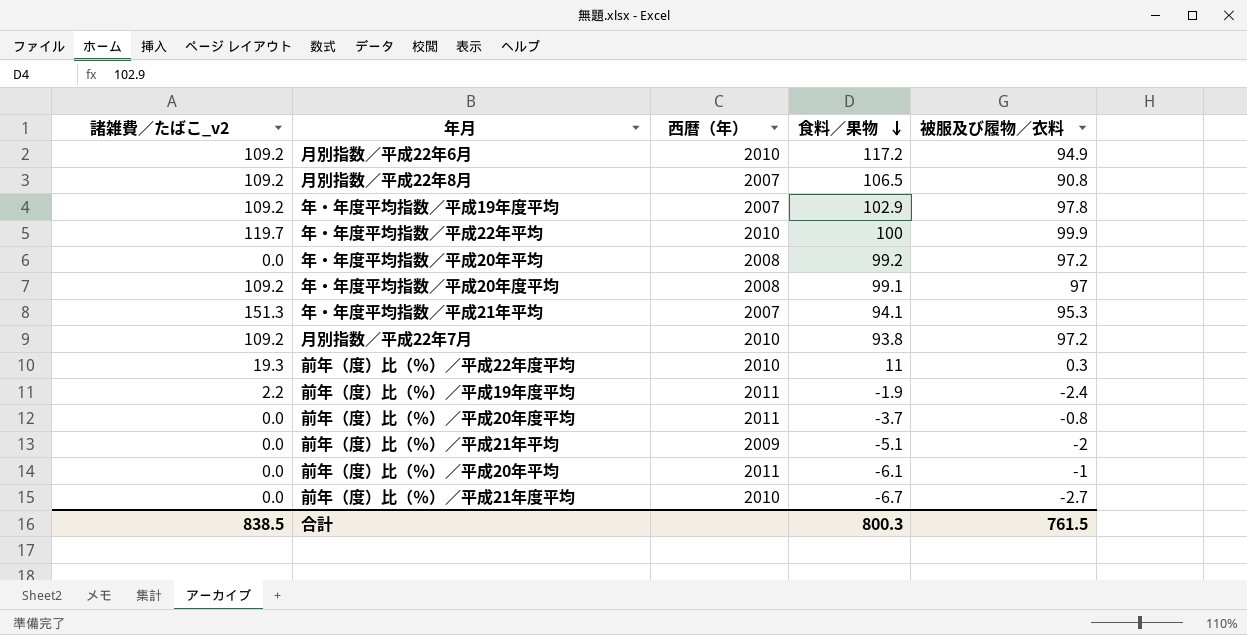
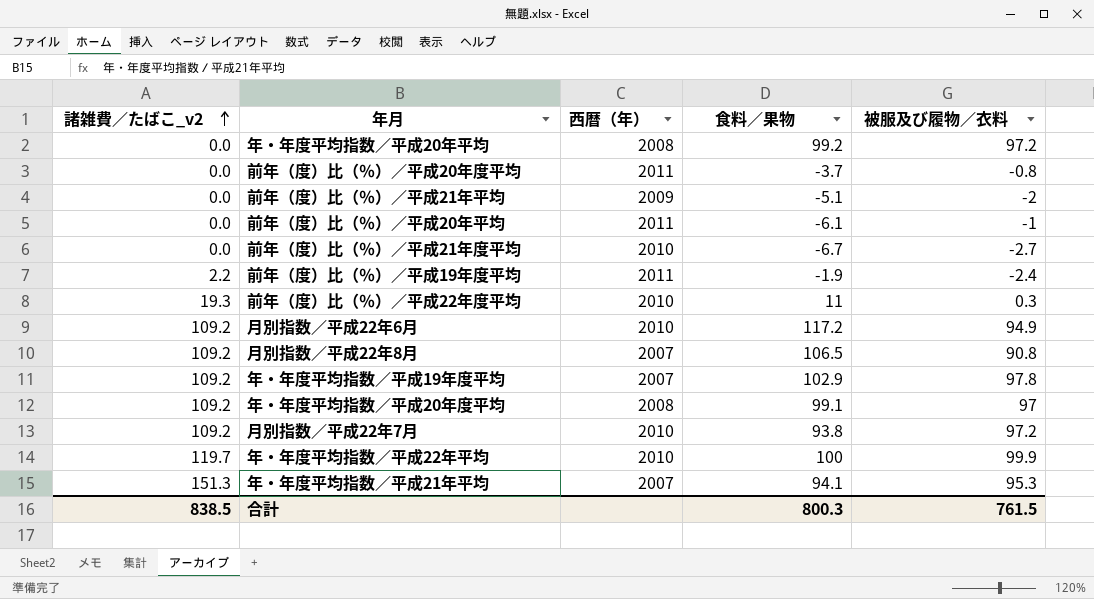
row order: 食料／果物 descending -> 諸雑費／たばこ_v2 ascending

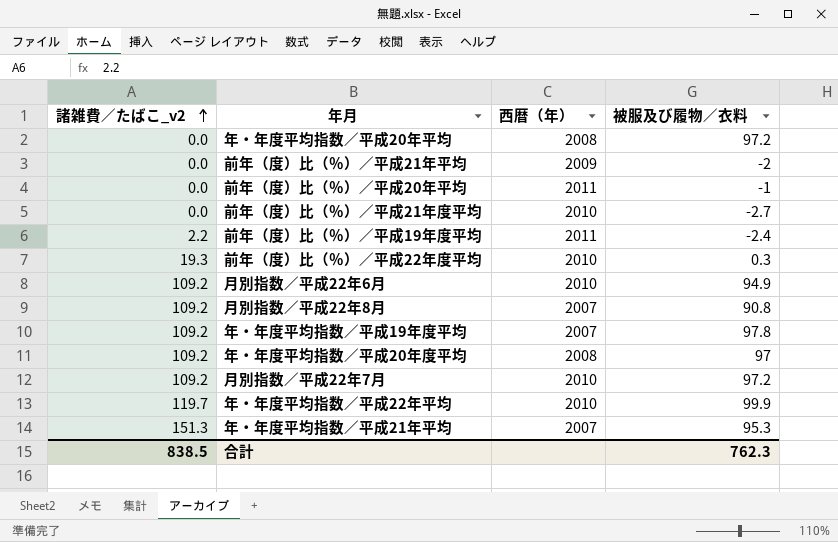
column 食料／果物 | position: 4 -> none
row 前年（度）比（％）／平成20年度平均: 0.0 | 2011 | -3.7 | -0.8 -> none
合計 | 被服及び履物／衣料: 761.5 -> 762.3

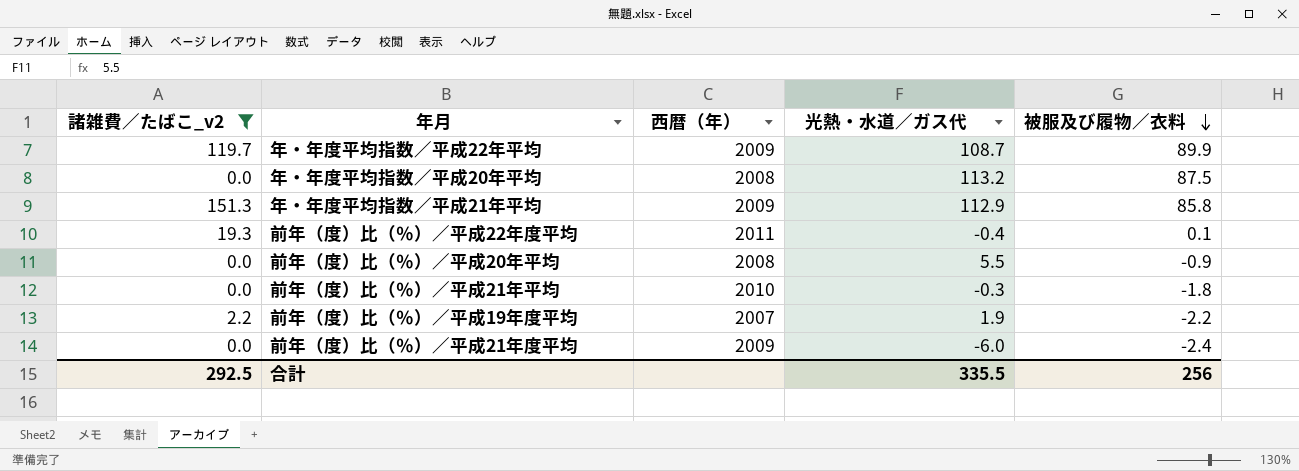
filter: none -> 諸雑費／たばこ_v2 != 109.2
row order: 諸雑費／たばこ_v2 ascending -> 被服及び履物／衣料 descending
column 光熱・水道／ガス代 | position: none -> 4
年・年度平均指数／平成22年平均 | 西暦（年）: 2010 -> 2009
年・年度平均指数／平成22年平均 | 被服及び履物／衣料: 99.9 -> 89.9
年・年度平均指数／平成20年平均 | 被服及び履物／衣料: 97.2 -> 87.5
年・年度平均指数／平成21年平均 | 西暦（年）: 2007 -> 2009
年・年度平均指数／平成21年平均 | 被服及び履物／衣料: 95.3 -> 85.8
前年（度）比（％）／平成22年度平均 | 西暦（年）: 2010 -> 2011
前年（度）比（％）／平成22年度平均 | 被服及び履物／衣料: 0.3 -> 0.1
前年（度）比（％）／平成20年平均 | 西暦（年）: 2011 -> 2008
前年（度）比（％）／平成20年平均 | 被服及び履物／衣料: -1 -> -0.9
前年（度）比（％）／平成21年平均 | 西暦（年）: 2009 -> 2010
前年（度）比（％）／平成21年平均 | 被服及び履物／衣料: -2 -> -1.8
前年（度）比（％）／平成19年度平均 | 西暦（年）: 2011 -> 2007
前年（度）比（％）／平成19年度平均 | 被服及び履物／衣料: -2.4 -> -2.2
前年（度）比（％）／平成21年度平均 | 西暦（年）: 2010 -> 2009
前年（度）比（％）／平成21年度平均 | 被服及び履物／衣料: -2.7 -> -2.4
合計 | 諸雑費／たばこ_v2: 838.5 -> 292.5
合計 | 被服及び履物／衣料: 762.3 -> 256

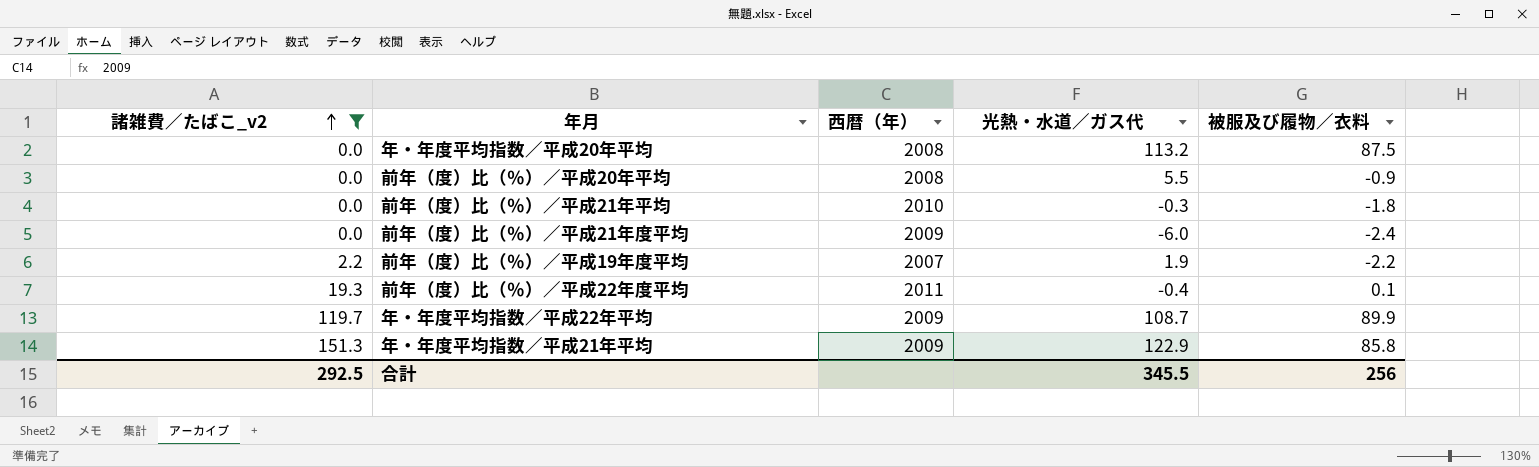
row order: 被服及び履物／衣料 descending -> 諸雑費／たばこ_v2 ascending
年・年度平均指数／平成21年平均 | 光熱・水道／ガス代: 112.9 -> 122.9
合計 | 光熱・水道／ガス代: 335.5 -> 345.5

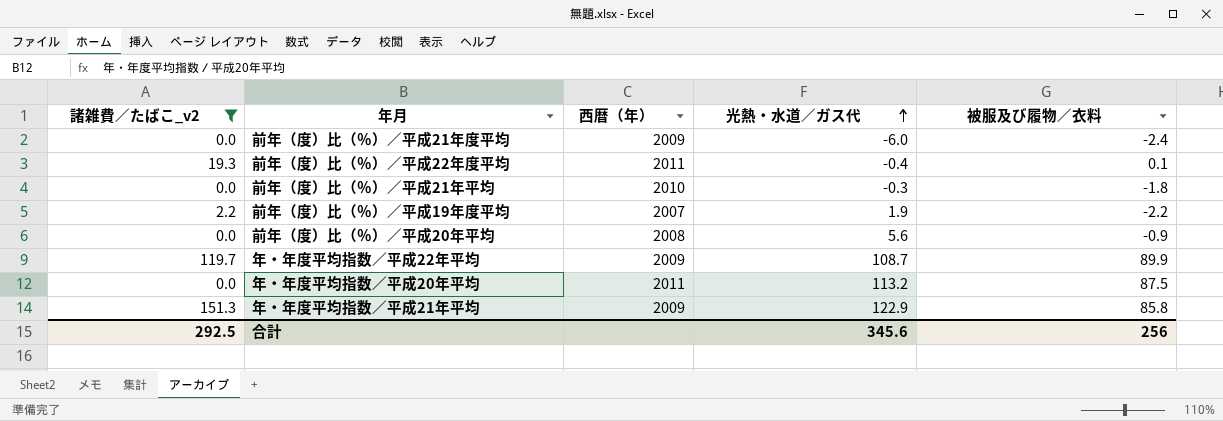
row order: 諸雑費／たばこ_v2 ascending -> 光熱・水道／ガス代 ascending
前年（度）比（％）／平成20年平均 | 光熱・水道／ガス代: 5.5 -> 5.6
年・年度平均指数／平成20年平均 | 西暦（年）: 2008 -> 2011
合計 | 光熱・水道／ガス代: 345.5 -> 345.6

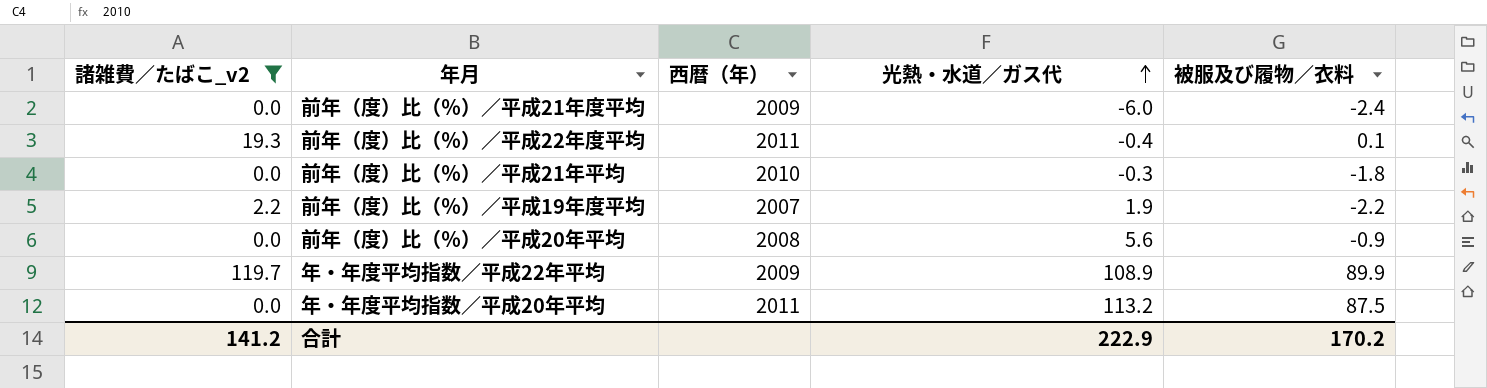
row 年・年度平均指数／平成21年平均: 151.3 | 2009 | 122.9 | 85.8 -> none
年・年度平均指数／平成22年平均 | 光熱・水道／ガス代: 108.7 -> 108.9
合計 | 諸雑費／たばこ_v2: 292.5 -> 141.2
合計 | 光熱・水道／ガス代: 345.6 -> 222.9
合計 | 被服及び履物／衣料: 256 -> 170.2

